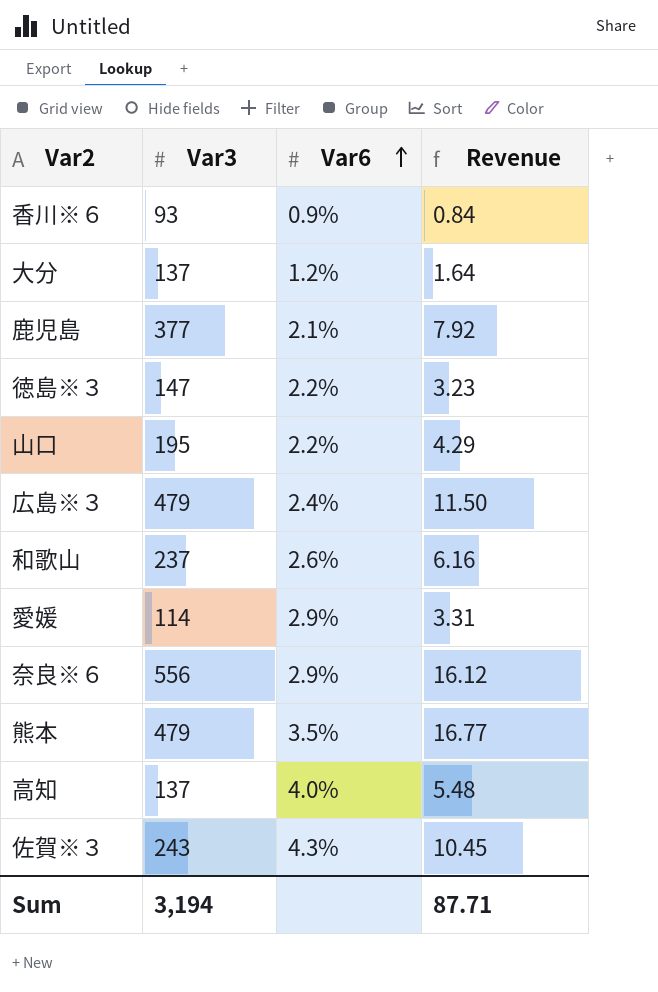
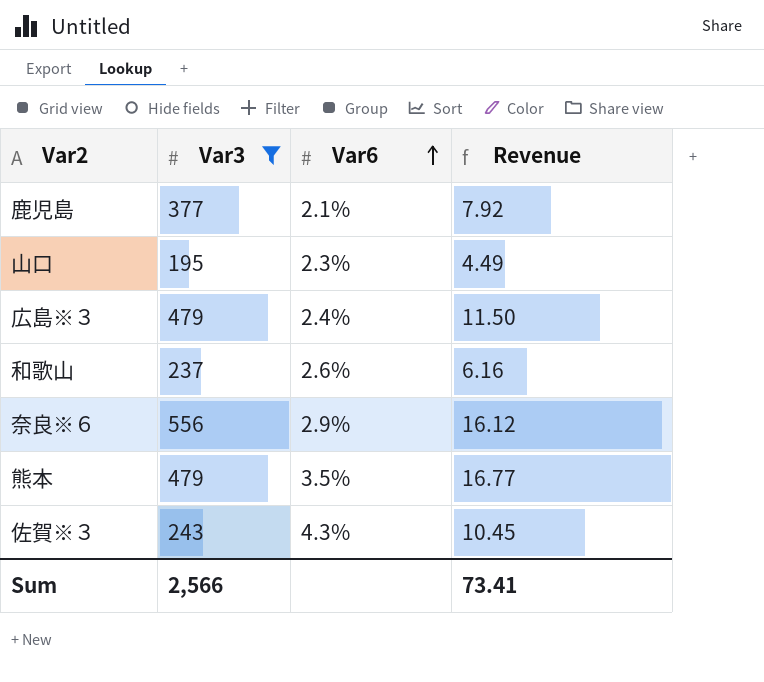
filter: none -> Var3 >= 195
山口 | Var6: 2.2% -> 2.3%
山口 | Revenue: 4.29 -> 4.49
Sum | Var3: 3,194 -> 2,566
Sum | Revenue: 87.71 -> 73.41

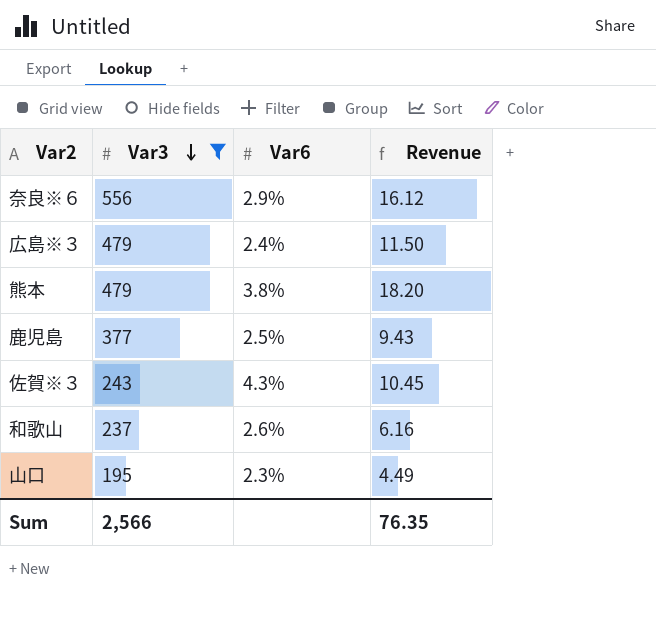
row order: Var6 ascending -> Var3 descending
熊本 | Var6: 3.5% -> 3.8%
熊本 | Revenue: 16.77 -> 18.20
鹿児島 | Var6: 2.1% -> 2.5%
鹿児島 | Revenue: 7.92 -> 9.43
Sum | Revenue: 73.41 -> 76.35

